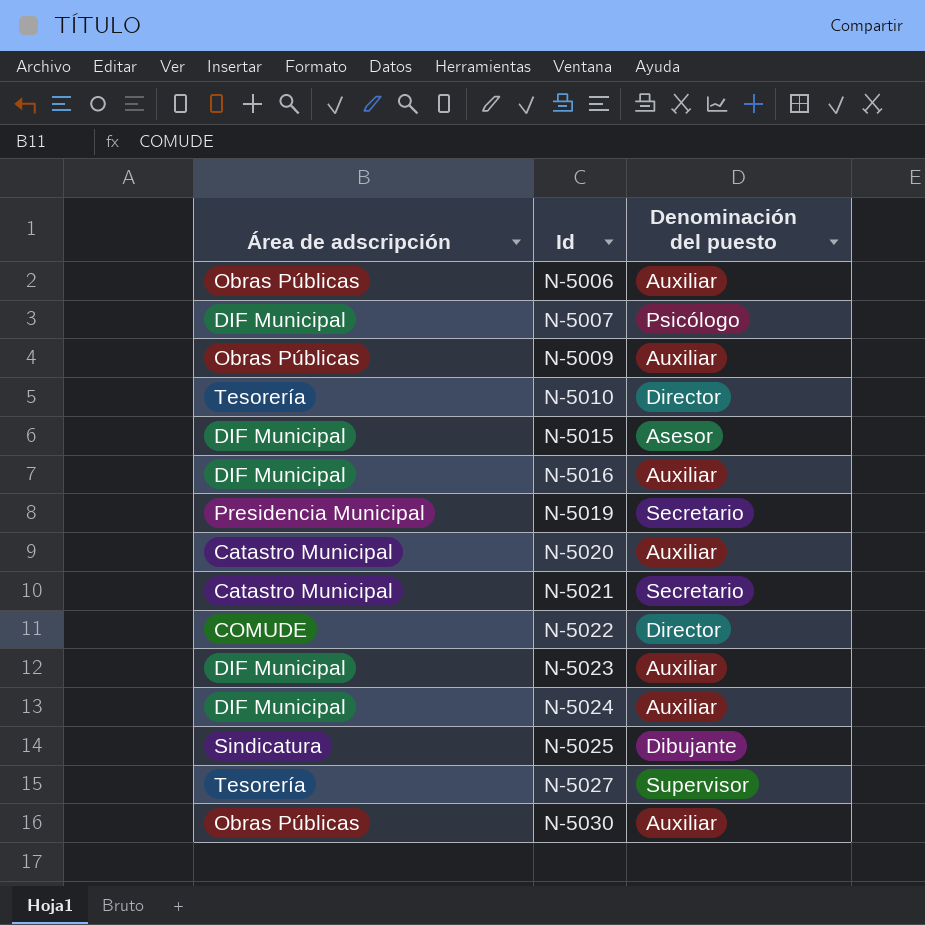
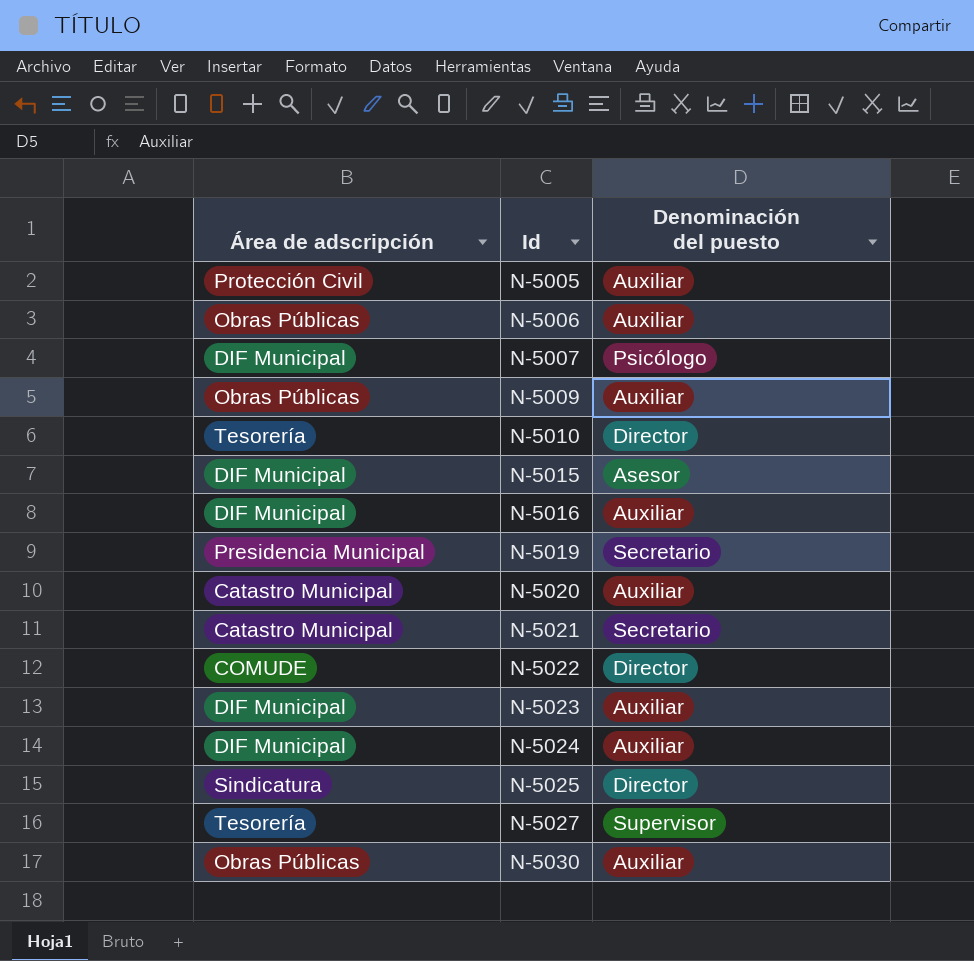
row N-5005: none -> Protección Civil | Auxiliar
N-5025 | Denominación del puesto: Dibujante -> Director

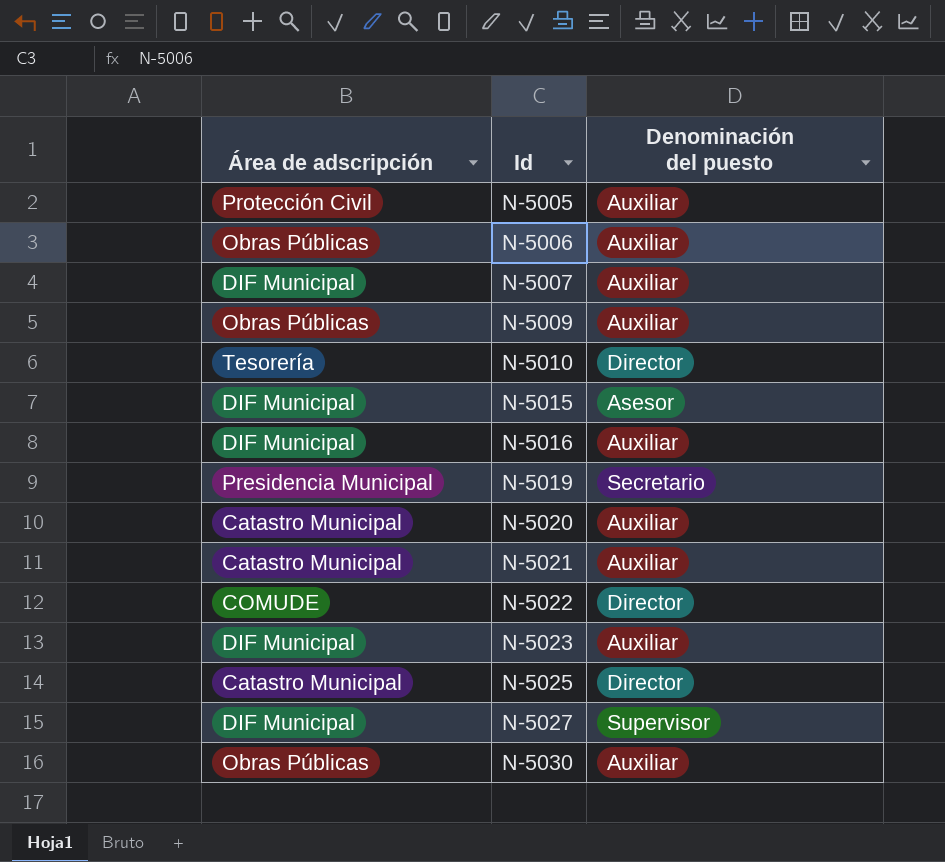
row N-5024: DIF Municipal | Auxiliar -> none
N-5007 | Denominación del puesto: Psicólogo -> Auxiliar
N-5021 | Denominación del puesto: Secretario -> Auxiliar
N-5025 | Área de adscripción: Sindicatura -> Catastro Municipal
N-5027 | Área de adscripción: Tesorería -> DIF Municipal

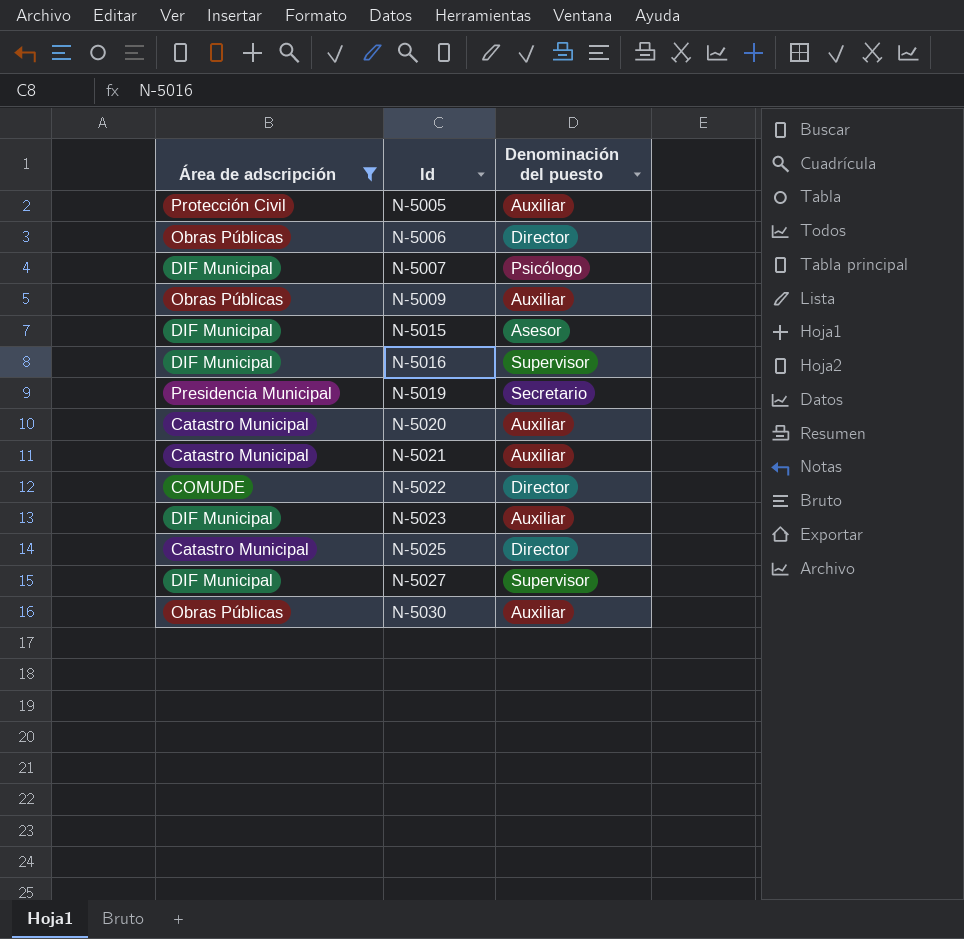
filter: none -> Área de adscripción != Tesorería
N-5006 | Denominación del puesto: Auxiliar -> Director
N-5007 | Denominación del puesto: Auxiliar -> Psicólogo
N-5016 | Denominación del puesto: Auxiliar -> Supervisor

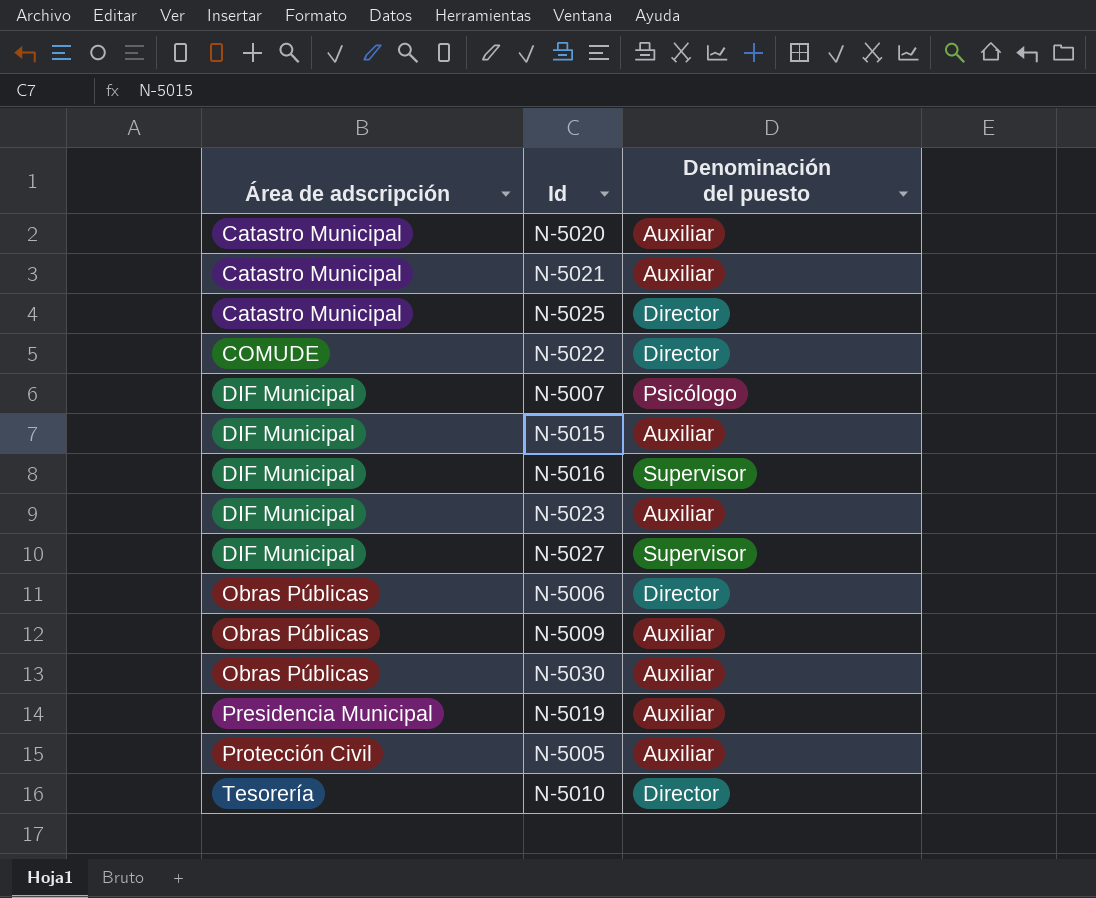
filter: Área de adscripción != Tesorería -> none
row order: Id ascending -> Área de adscripción ascending
N-5015 | Denominación del puesto: Asesor -> Auxiliar
N-5019 | Denominación del puesto: Secretario -> Auxiliar

